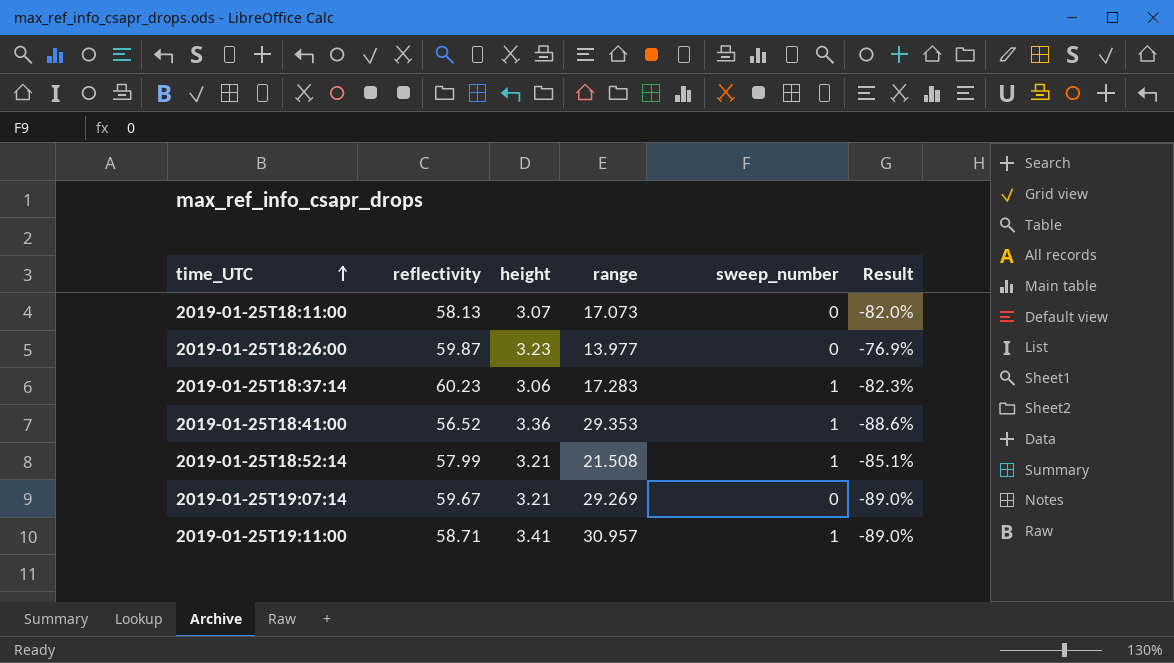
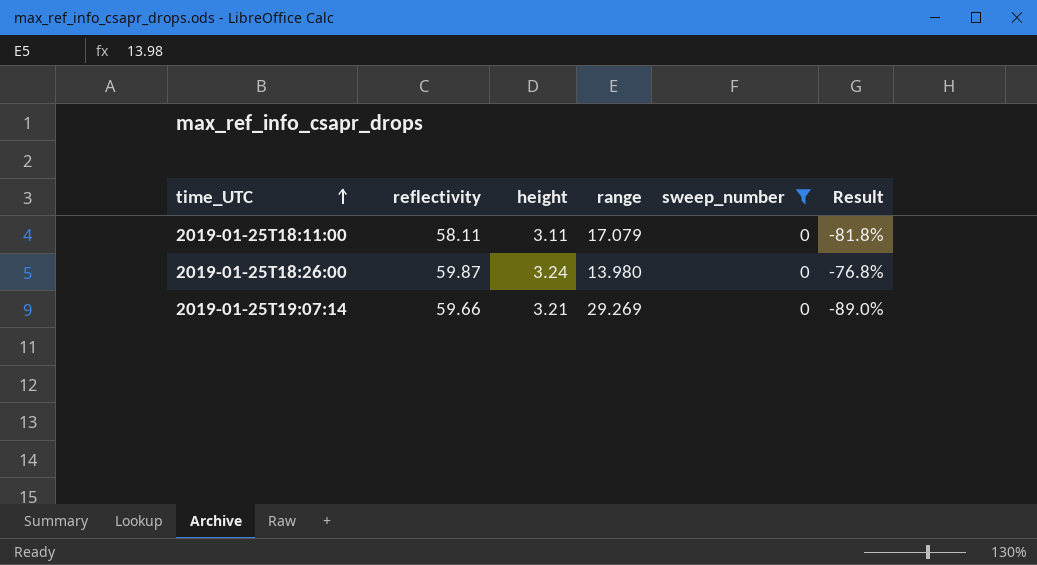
filter: none -> sweep_number = 0
2019-01-25T18:11:00 | reflectivity: 58.13 -> 58.11
2019-01-25T18:11:00 | height: 3.07 -> 3.11
2019-01-25T18:11:00 | range: 17.073 -> 17.079
2019-01-25T18:11:00 | Result: -82.0% -> -81.8%
2019-01-25T18:26:00 | height: 3.23 -> 3.24
2019-01-25T18:26:00 | range: 13.977 -> 13.980
2019-01-25T18:26:00 | Result: -76.9% -> -76.8%
2019-01-25T19:07:14 | reflectivity: 59.67 -> 59.66

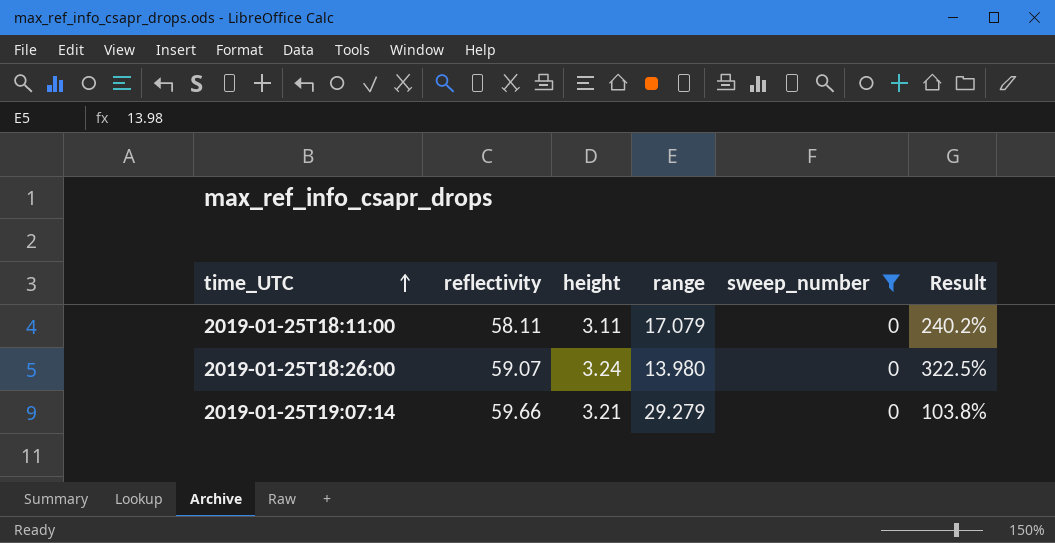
column Result | formula: ([height] - [range]) / [range] -> ([reflectivity] - [range]) / [range]
2019-01-25T18:26:00 | reflectivity: 59.87 -> 59.07
2019-01-25T19:07:14 | range: 29.269 -> 29.279

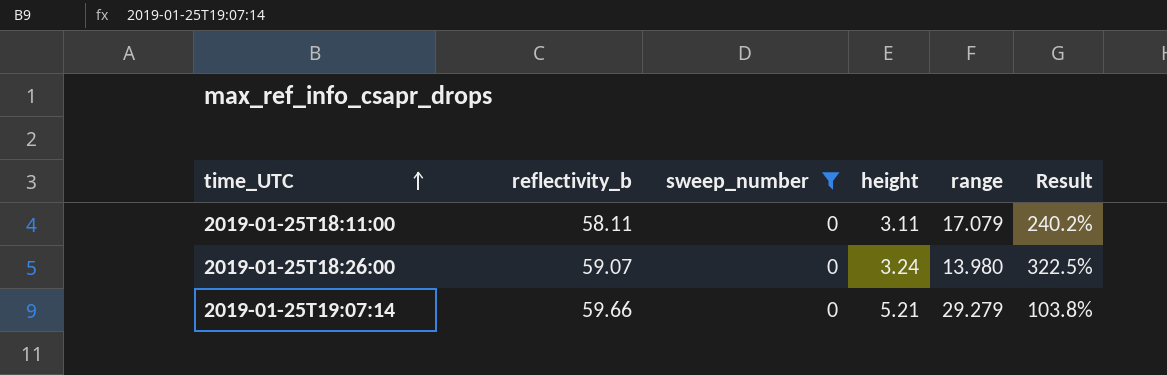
column name: reflectivity -> reflectivity_b
column sweep_number | position: 5 -> 3
2019-01-25T19:07:14 | height: 3.21 -> 5.21

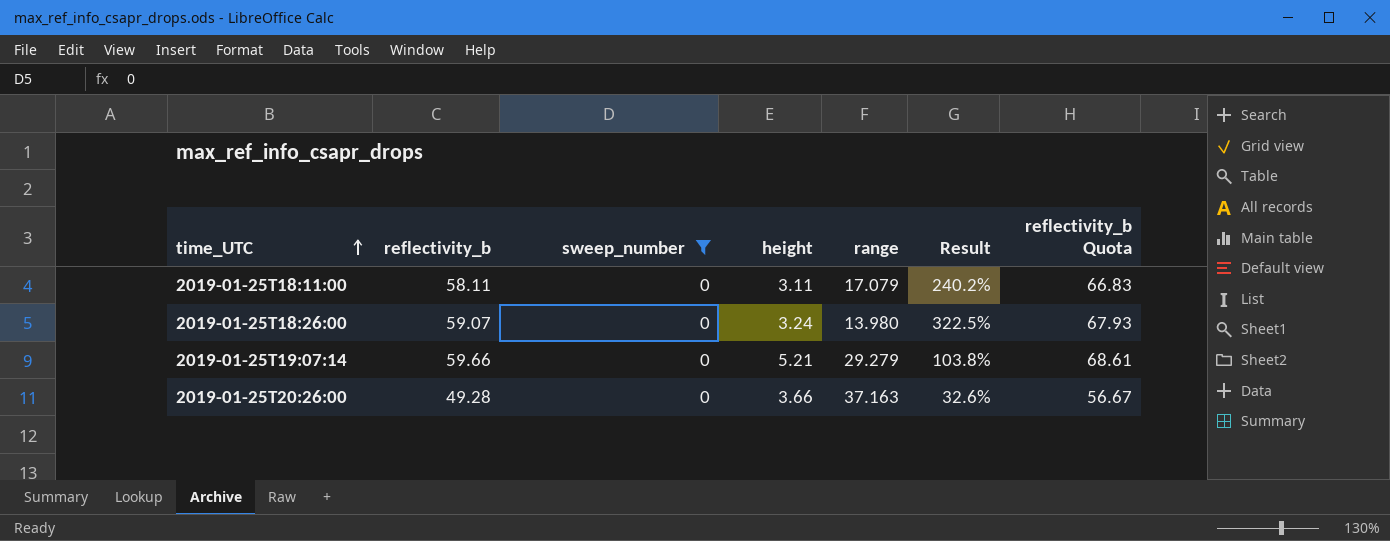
column reflectivity_b Quota | formula: none -> [reflectivity_b] * 1.15
row 2019-01-25T20:26:00: none -> 49.28 | 0 | 3.66 | 37.163 | 32.6% | 56.67

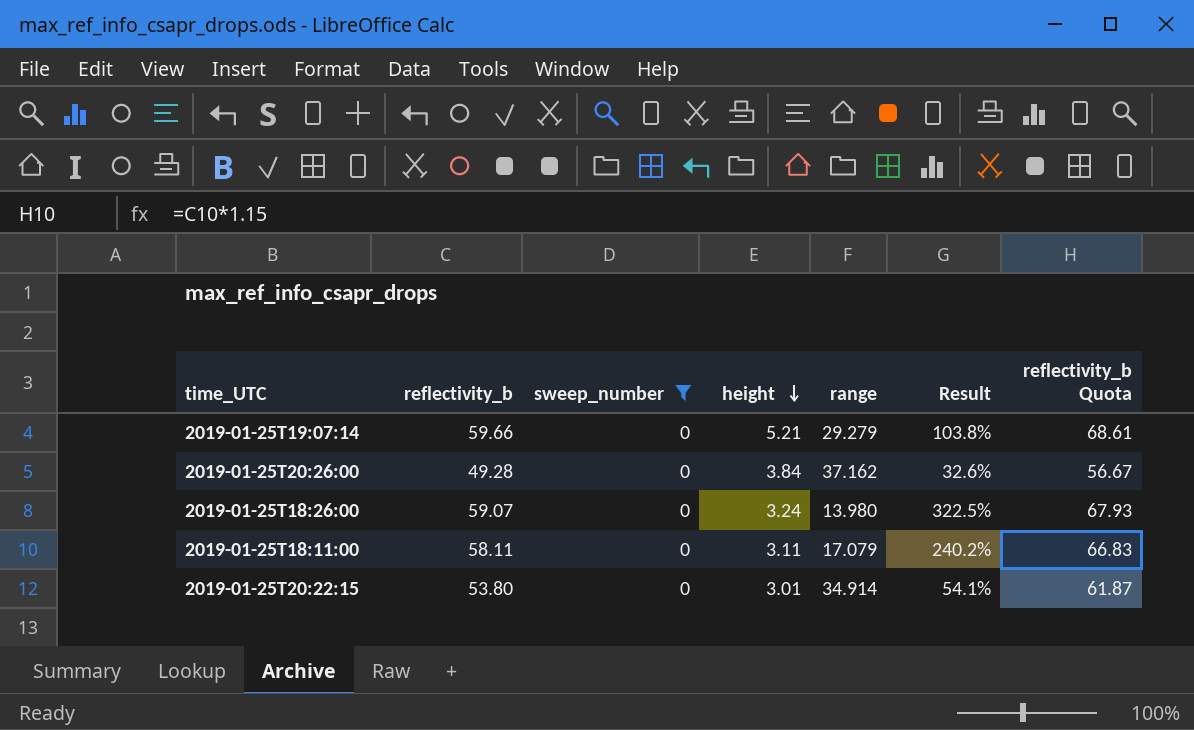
row order: time_UTC ascending -> height descending
2019-01-25T20:26:00 | height: 3.66 -> 3.84
2019-01-25T20:26:00 | range: 37.163 -> 37.162
row 2019-01-25T20:22:15: none -> 53.80 | 0 | 3.01 | 34.914 | 54.1% | 61.87

